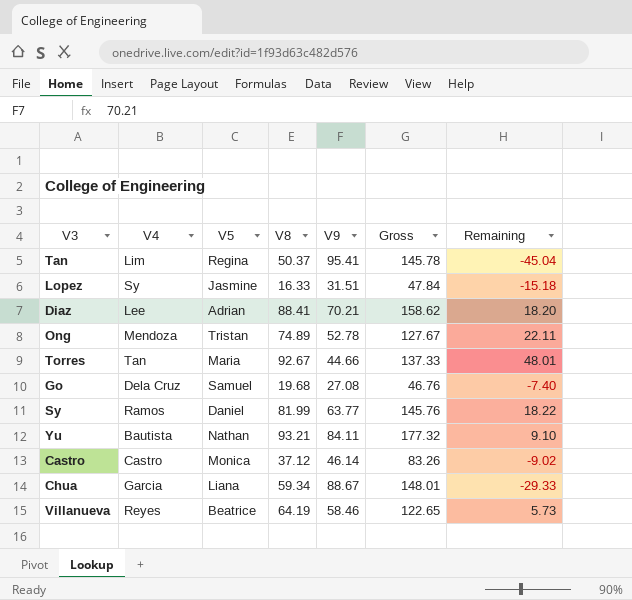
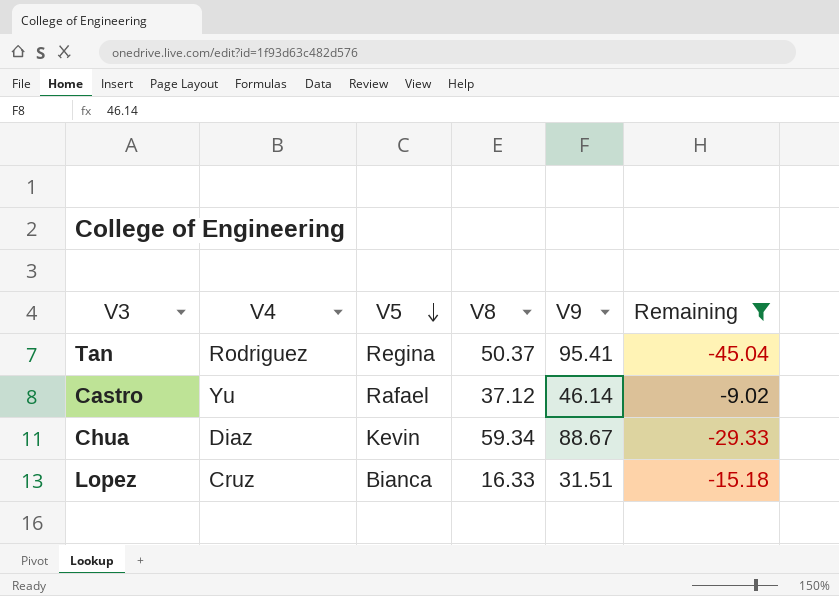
filter: none -> Remaining <= -9.02
row order: none -> V5 descending
column Gross | formula: [V8] + [V9] -> none
Tan | V4: Lim -> Rodriguez
Castro | V4: Castro -> Yu
Castro | V5: Monica -> Rafael
Chua | V4: Garcia -> Diaz
Chua | V5: Liana -> Kevin
Lopez | V4: Sy -> Cruz
Lopez | V5: Jasmine -> Bianca

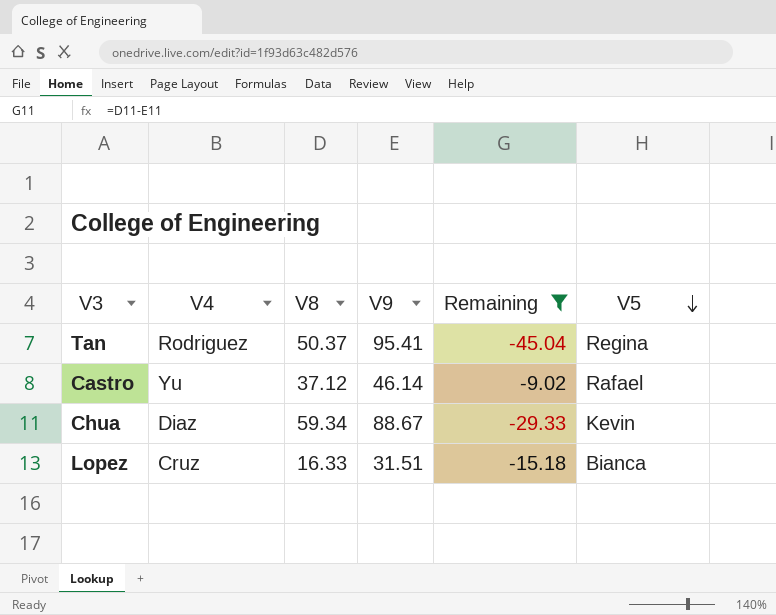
column V5 | position: 3 -> 6

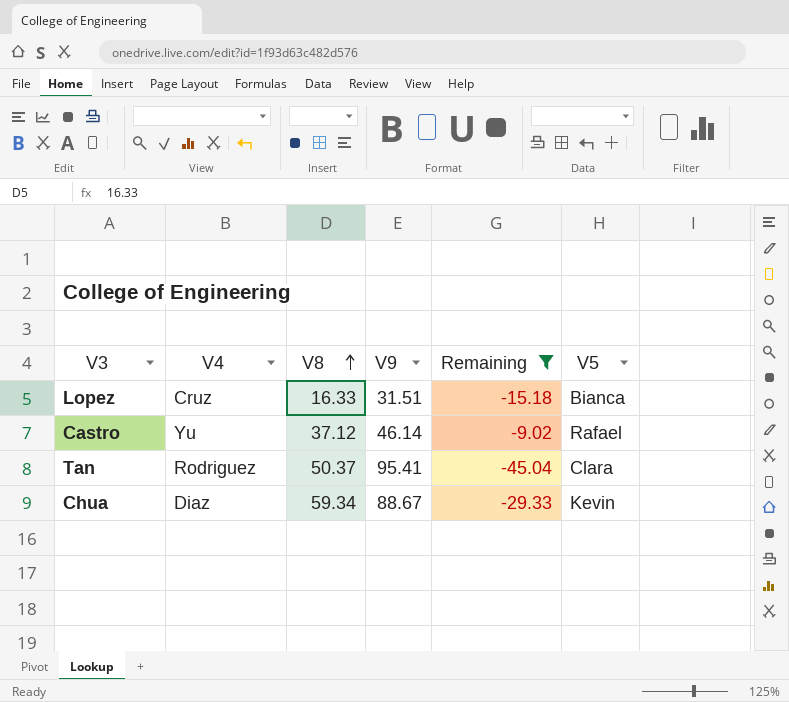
row order: V5 descending -> V8 ascending
Tan | V5: Regina -> Clara

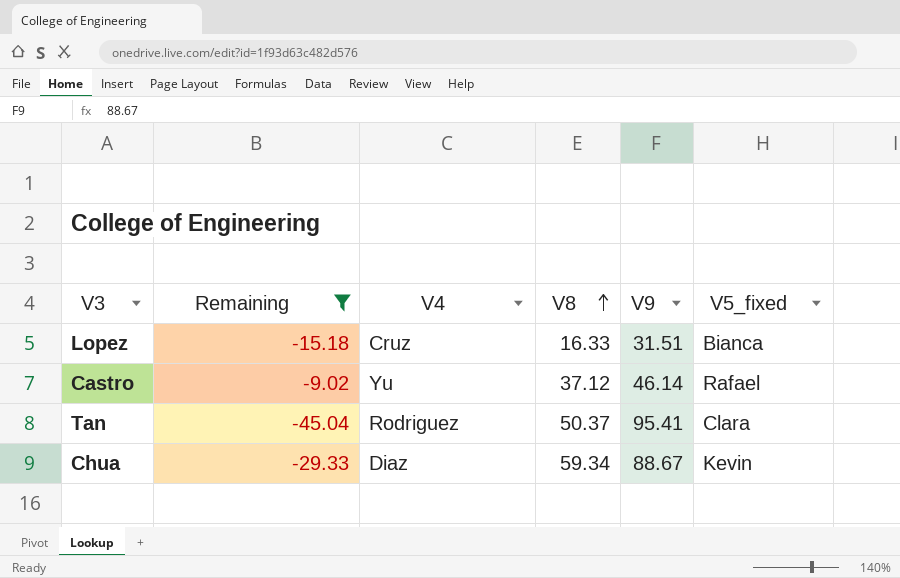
column Remaining | position: 5 -> 2
column name: V5 -> V5_fixed

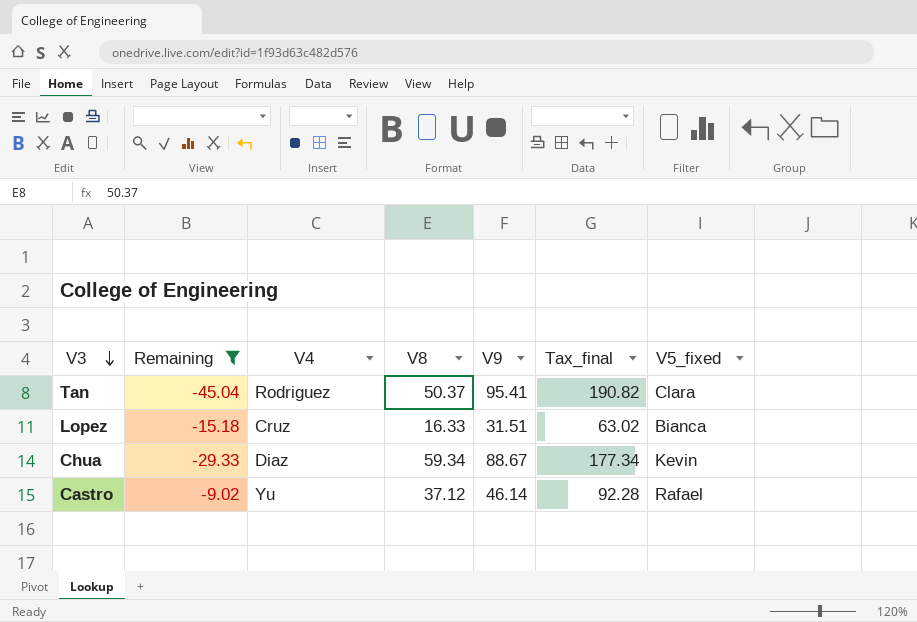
row order: V8 ascending -> V3 descending
column Tax_final | formula: none -> [V9] * 2

